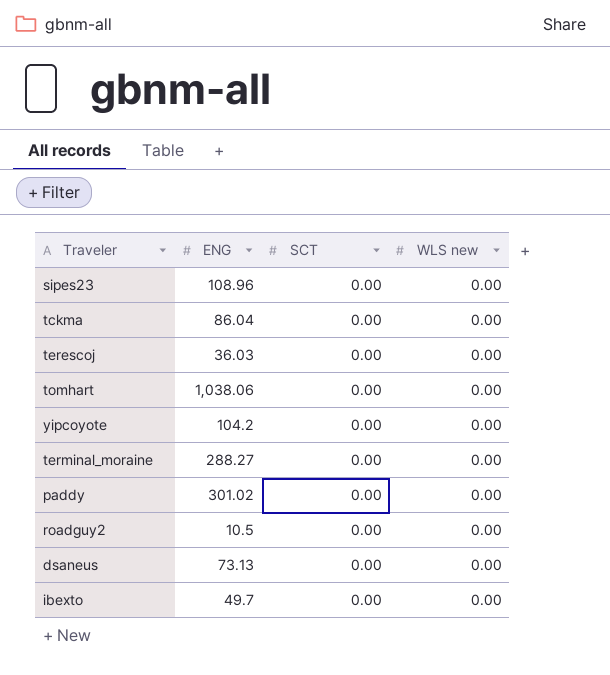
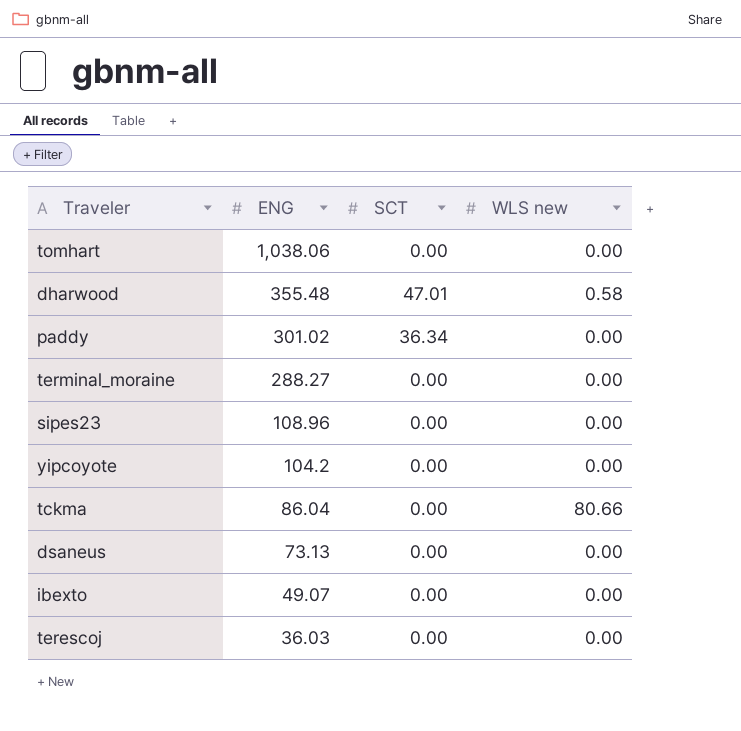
row order: none -> ENG descending
row roadguy2: 10.5 | 0.00 | 0.00 -> none
row dharwood: none -> 355.48 | 47.01 | 0.58
paddy | SCT: 0.00 -> 36.34
tckma | WLS new: 0.00 -> 80.66
ibexto | ENG: 49.7 -> 49.07

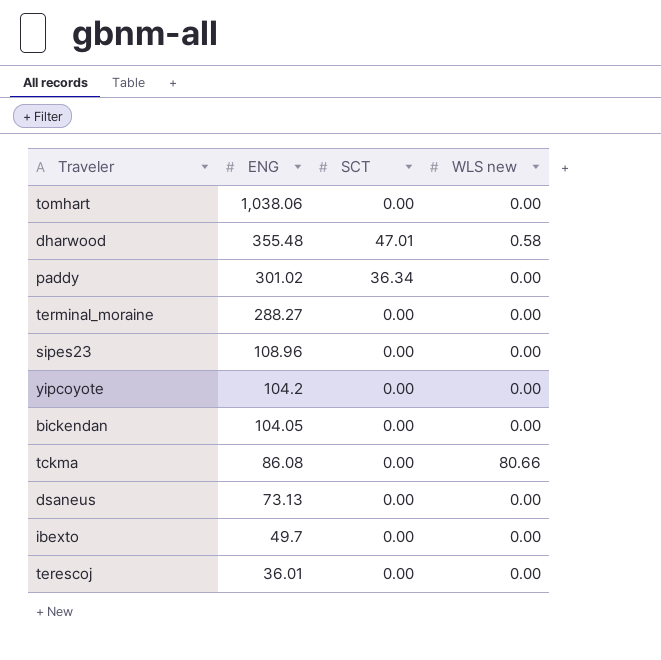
row bickendan: none -> 104.05 | 0.00 | 0.00
tckma | ENG: 86.04 -> 86.08
ibexto | ENG: 49.07 -> 49.7
terescoj | ENG: 36.03 -> 36.01

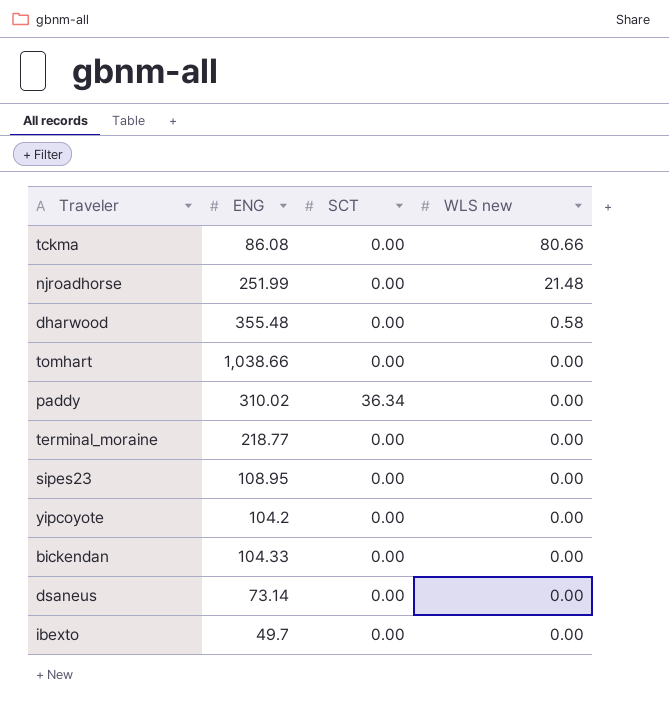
row order: ENG descending -> WLS new descending
row terescoj: 36.01 | 0.00 | 0.00 -> none
row njroadhorse: none -> 251.99 | 0.00 | 21.48
dharwood | SCT: 47.01 -> 0.00
tomhart | ENG: 1,038.06 -> 1,038.66
paddy | ENG: 301.02 -> 310.02
terminal_moraine | ENG: 288.27 -> 218.77
sipes23 | ENG: 108.96 -> 108.95
bickendan | ENG: 104.05 -> 104.33
dsaneus | ENG: 73.13 -> 73.14

